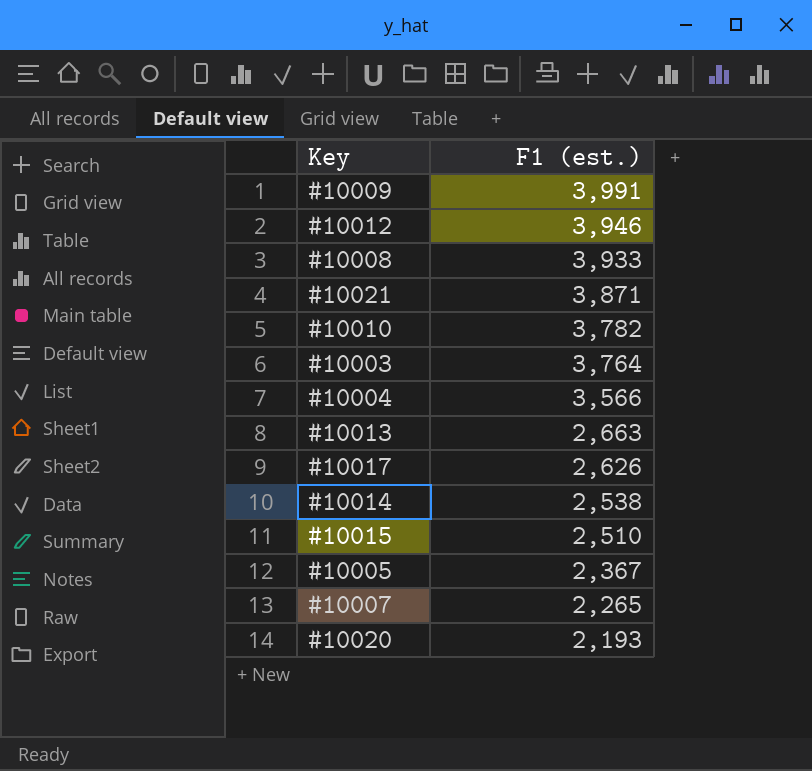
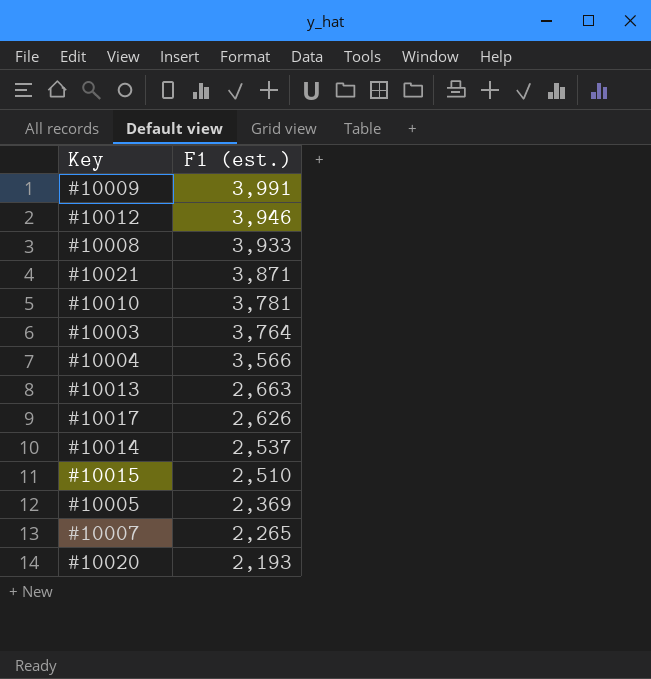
#10010 | F1 (est.): 3,782 -> 3,781
#10014 | F1 (est.): 2,538 -> 2,537
#10005 | F1 (est.): 2,367 -> 2,369

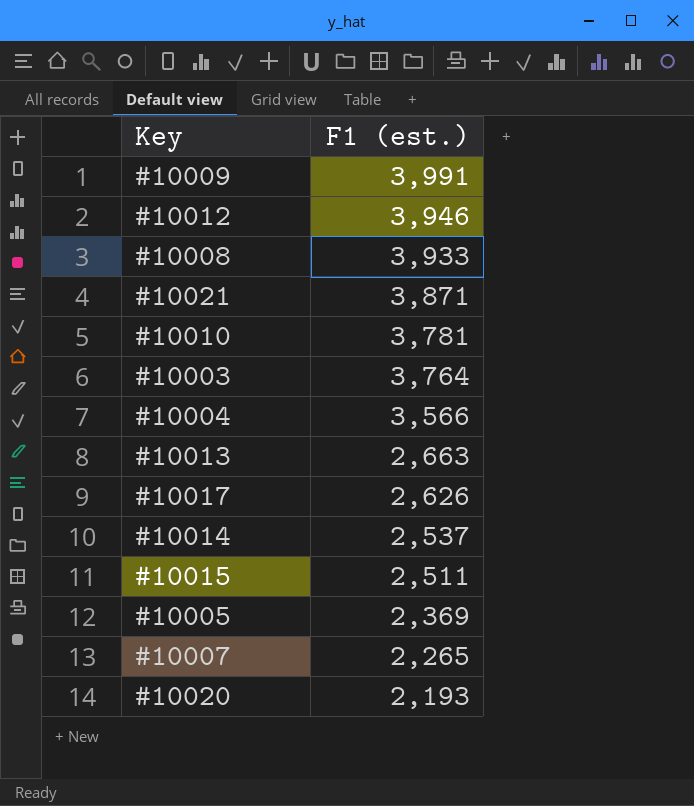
#10015 | F1 (est.): 2,510 -> 2,511

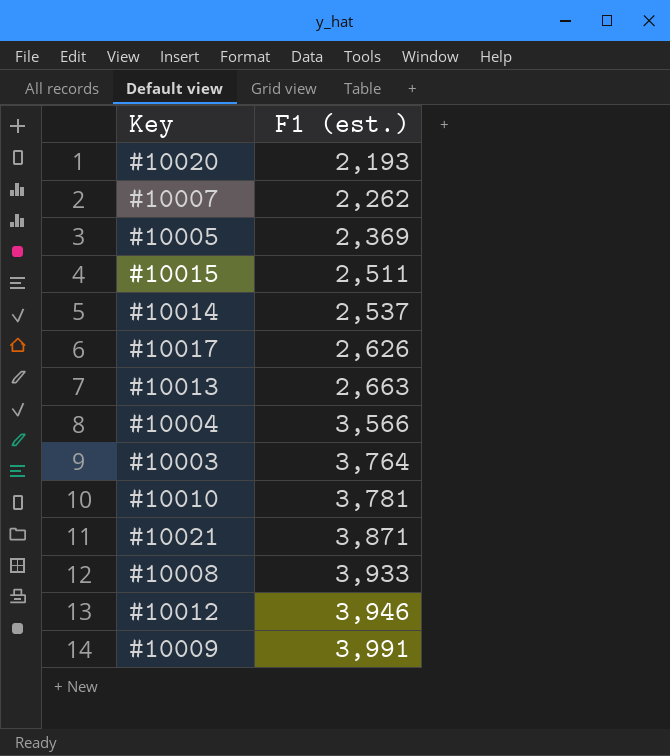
row order: F1 (est.) descending -> F1 (est.) ascending
#10007 | F1 (est.): 2,265 -> 2,262

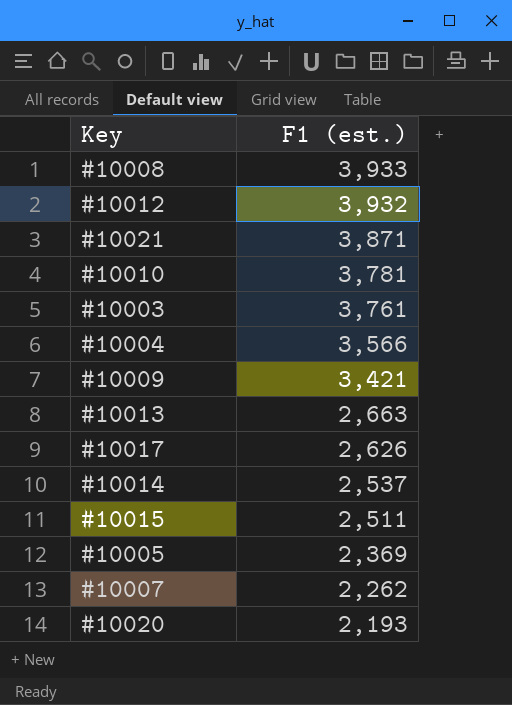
row order: F1 (est.) ascending -> F1 (est.) descending
#10012 | F1 (est.): 3,946 -> 3,932
#10003 | F1 (est.): 3,764 -> 3,761
#10009 | F1 (est.): 3,991 -> 3,421

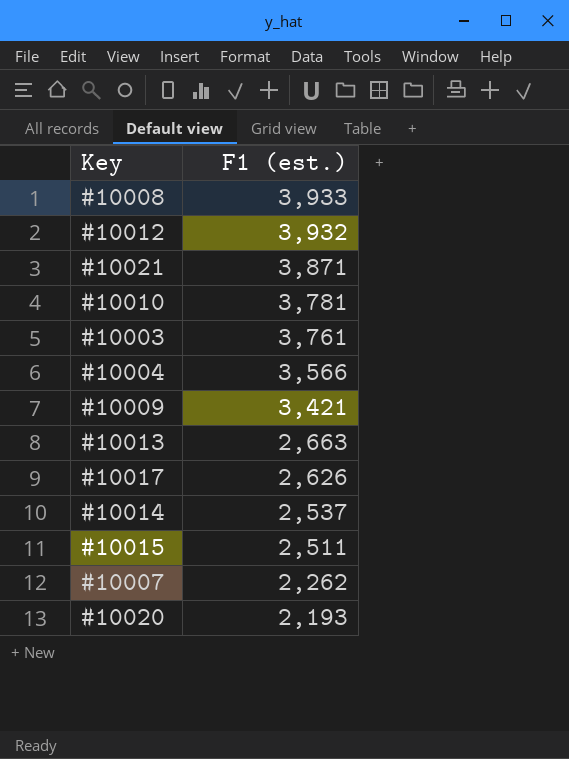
row #10005: 2,369 -> none

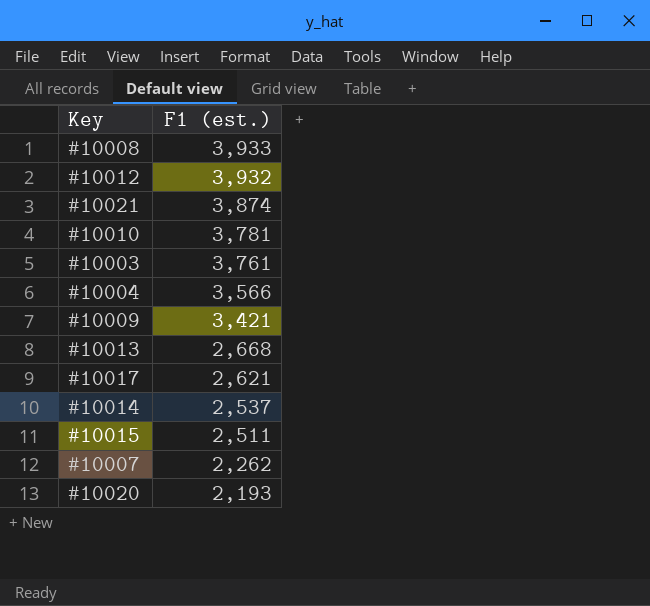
#10021 | F1 (est.): 3,871 -> 3,874
#10013 | F1 (est.): 2,663 -> 2,668
#10017 | F1 (est.): 2,626 -> 2,621

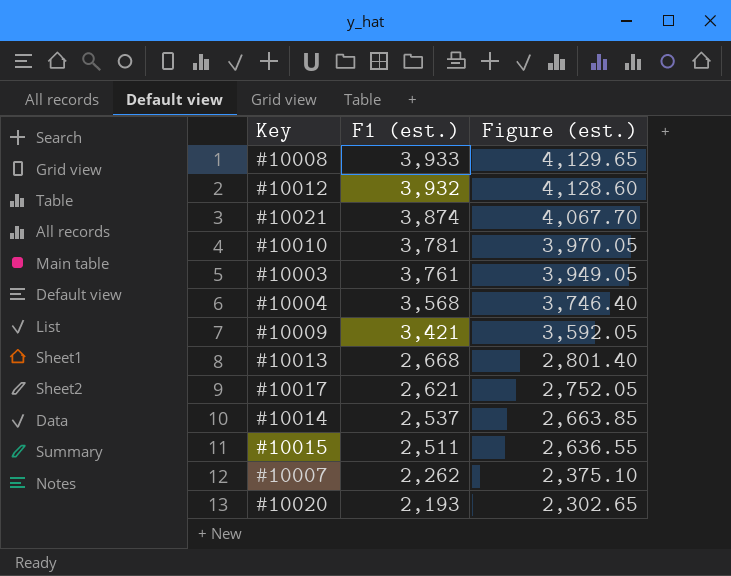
column Figure (est.) | formula: none -> [F1 (est.)] * 1.05
#10004 | F1 (est.): 3,566 -> 3,568

